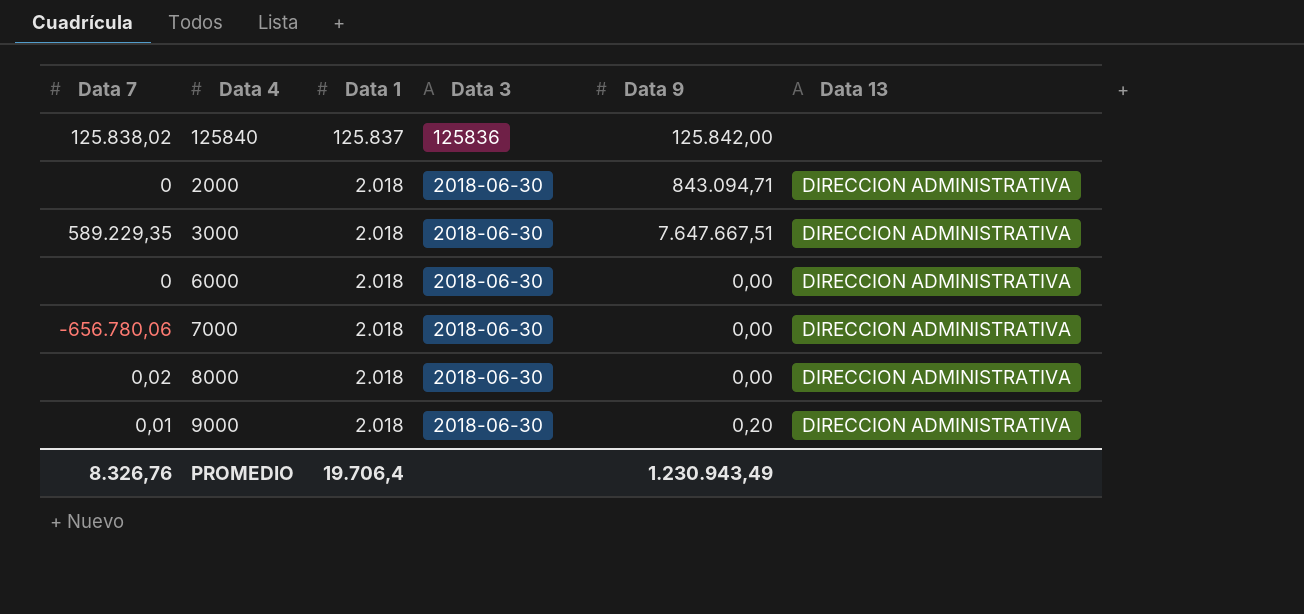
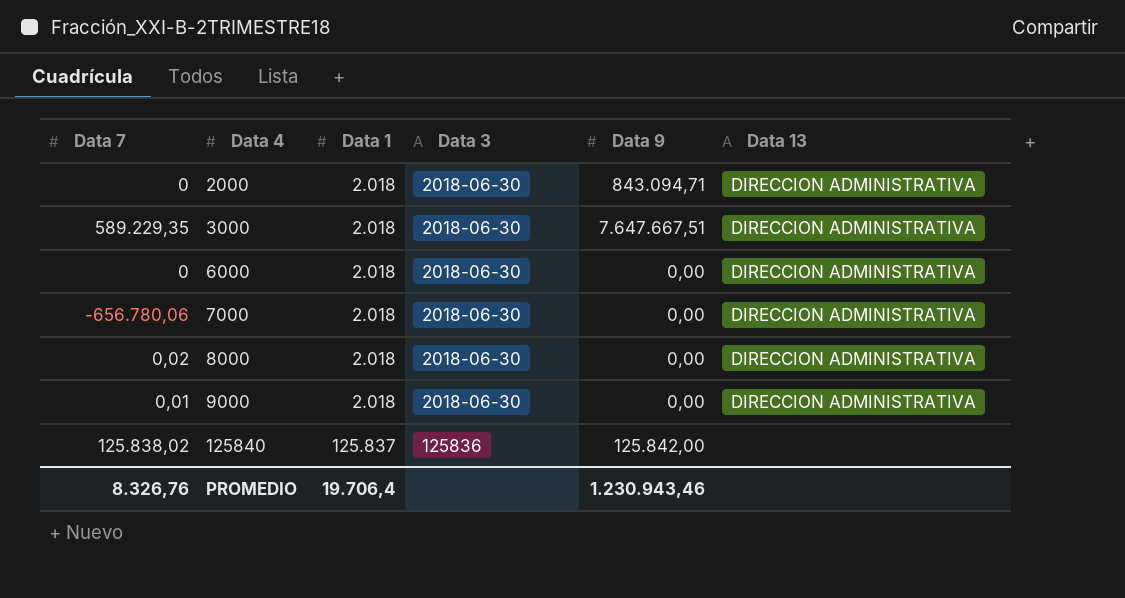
row order: Data 1 descending -> Data 4 ascending
9000 | Data 9: 0,20 -> 0,00
PROMEDIO | Data 9: 1.230.943,49 -> 1.230.943,46

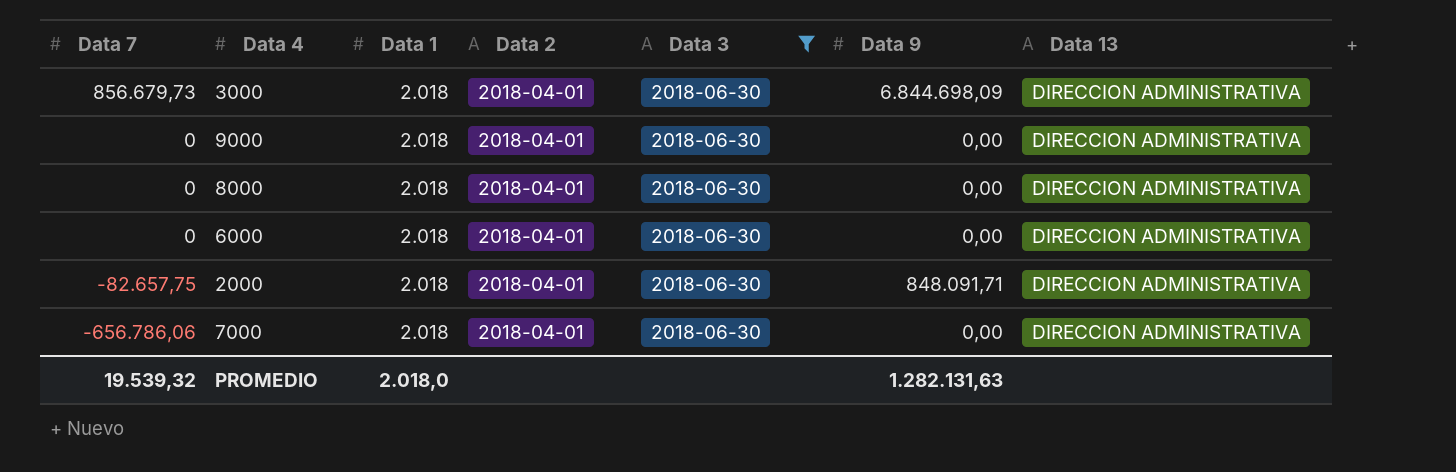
filter: none -> Data 3 = 2018-06-30
row order: Data 4 ascending -> Data 7 descending
column Data 2 | position: none -> 4
3000 | Data 7: 589.229,35 -> 856.679,73
3000 | Data 9: 7.647.667,51 -> 6.844.698,09
9000 | Data 7: 0,01 -> 0
8000 | Data 7: 0,02 -> 0
2000 | Data 7: 0 -> -82.657,75
2000 | Data 9: 843.094,71 -> 848.091,71
7000 | Data 7: -656.780,06 -> -656.786,06
PROMEDIO | Data 7: 8.326,76 -> 19.539,32
PROMEDIO | Data 1: 19.706,4 -> 2.018,0
PROMEDIO | Data 9: 1.230.943,46 -> 1.282.131,63

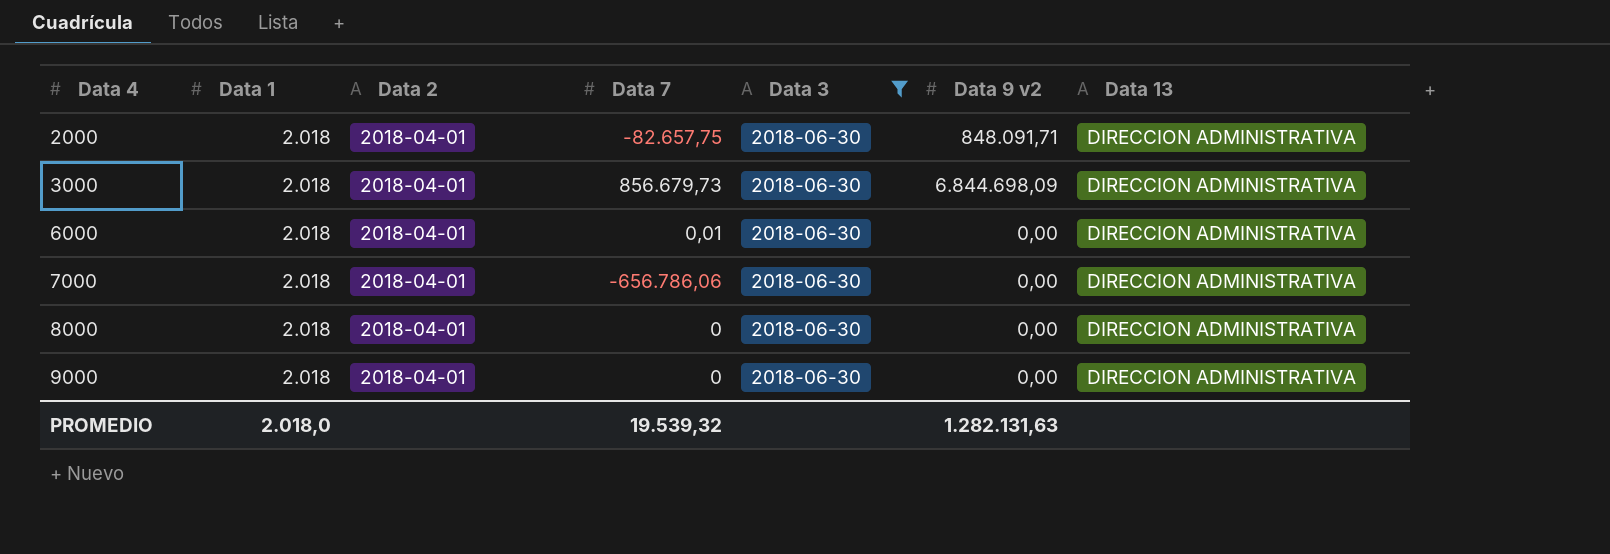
row order: Data 7 descending -> Data 4 ascending
column Data 7 | position: 1 -> 4
column name: Data 9 -> Data 9 v2
6000 | Data 7: 0 -> 0,01

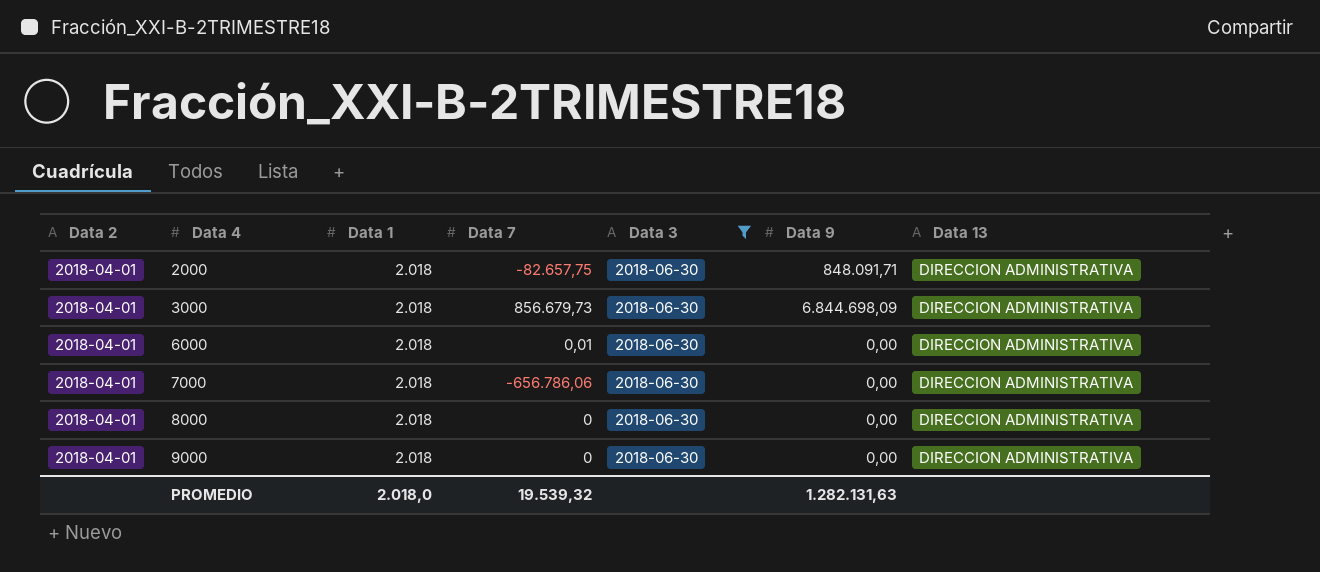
column Data 2 | position: 3 -> 1
column name: Data 9 v2 -> Data 9

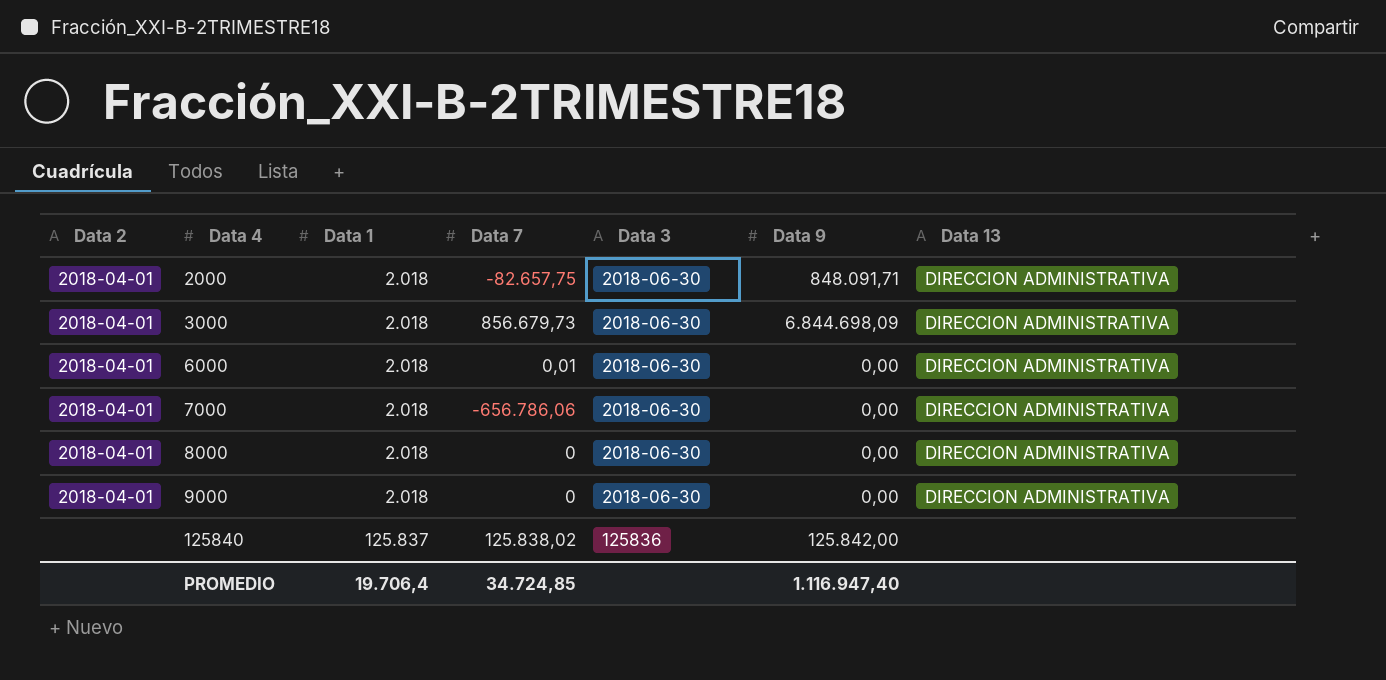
filter: Data 3 = 2018-06-30 -> none
PROMEDIO | Data 1: 2.018,0 -> 19.706,4
PROMEDIO | Data 7: 19.539,32 -> 34.724,85
PROMEDIO | Data 9: 1.282.131,63 -> 1.116.947,40

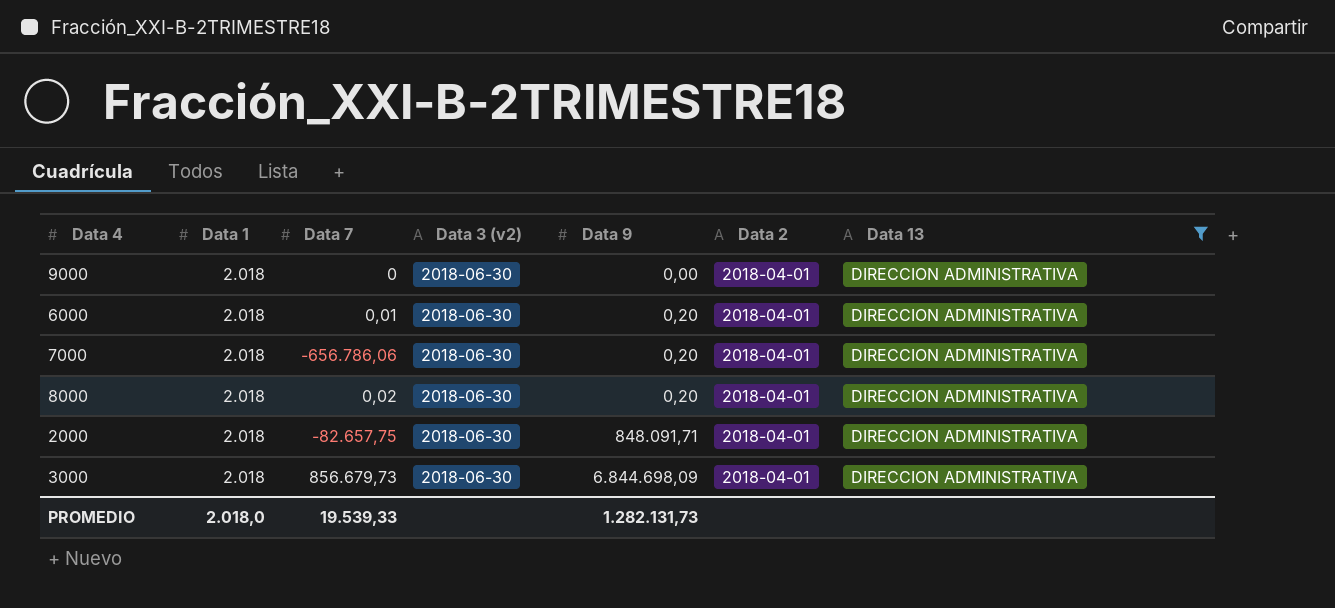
filter: none -> Data 13 = DIRECCION ADMINISTRATIVA
row order: Data 4 ascending -> Data 9 ascending
column name: Data 3 -> Data 3 (v2)
column Data 2 | position: 1 -> 6
6000 | Data 9: 0,00 -> 0,20
7000 | Data 9: 0,00 -> 0,20
8000 | Data 7: 0 -> 0,02
8000 | Data 9: 0,00 -> 0,20
PROMEDIO | Data 1: 19.706,4 -> 2.018,0
PROMEDIO | Data 7: 34.724,85 -> 19.539,33
PROMEDIO | Data 9: 1.116.947,40 -> 1.282.131,73

